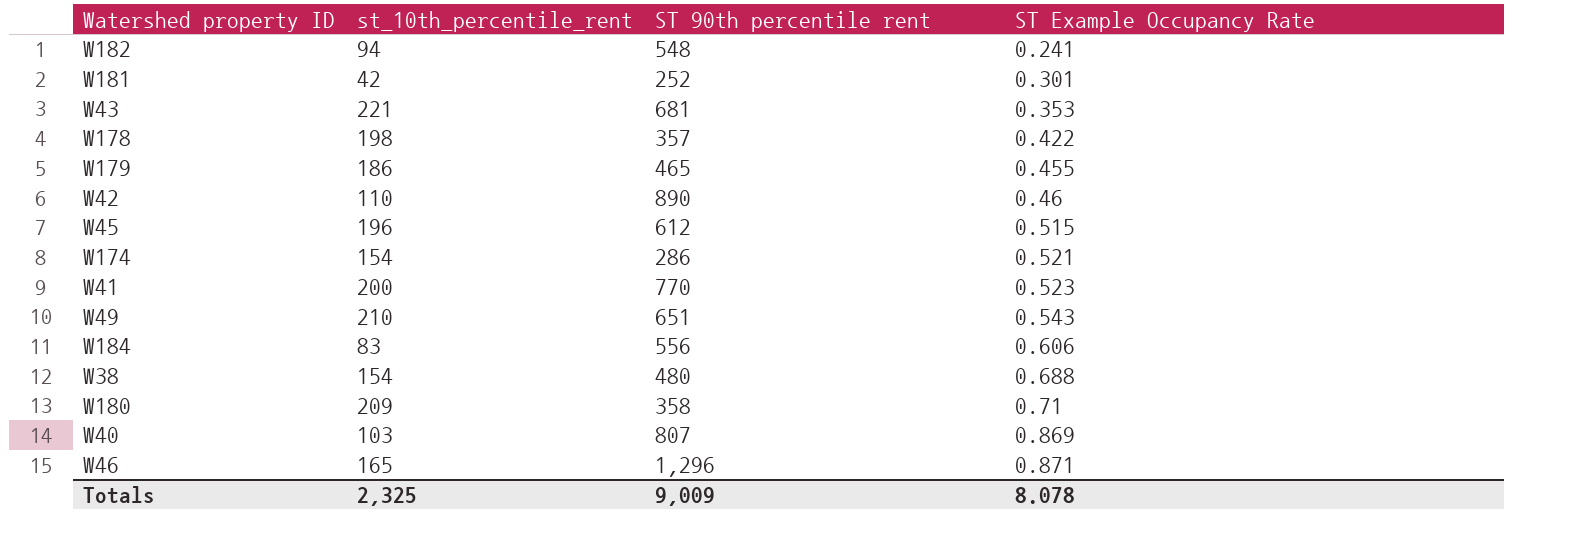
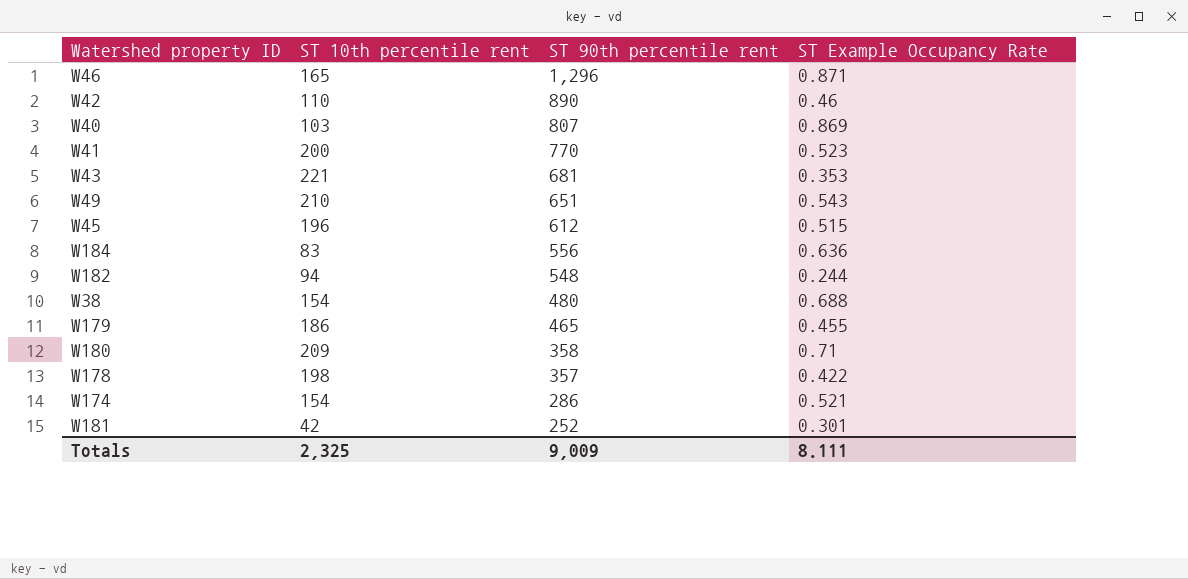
row order: ST Example Occupancy Rate ascending -> ST 90th percentile rent descending
column name: st_10th_percentile_rent -> ST 10th percentile rent
W184 | ST Example Occupancy Rate: 0.606 -> 0.636
W182 | ST Example Occupancy Rate: 0.241 -> 0.244
Totals | ST Example Occupancy Rate: 8.078 -> 8.111

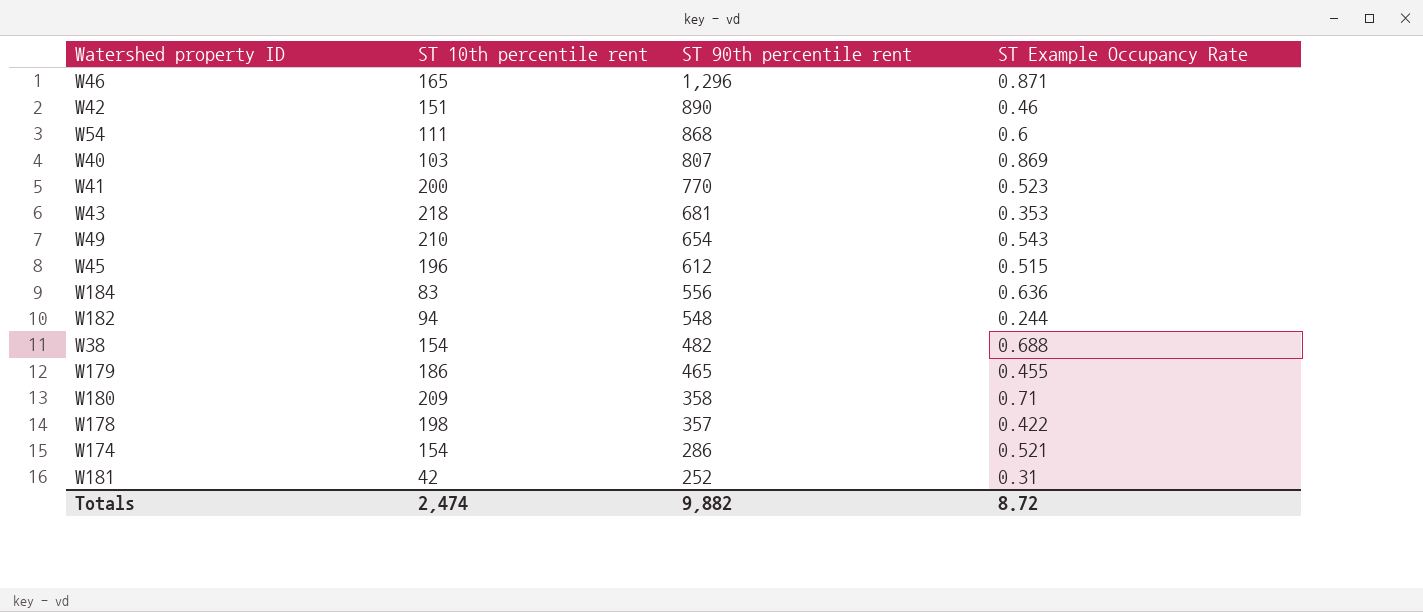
W42 | ST 10th percentile rent: 110 -> 151
row W54: none -> 111 | 868 | 0.6
W43 | ST 10th percentile rent: 221 -> 218
W49 | ST 90th percentile rent: 651 -> 654
W38 | ST 90th percentile rent: 480 -> 482
W181 | ST Example Occupancy Rate: 0.301 -> 0.31
Totals | ST 10th percentile rent: 2,325 -> 2,474
Totals | ST 90th percentile rent: 9,009 -> 9,882
Totals | ST Example Occupancy Rate: 8.111 -> 8.72

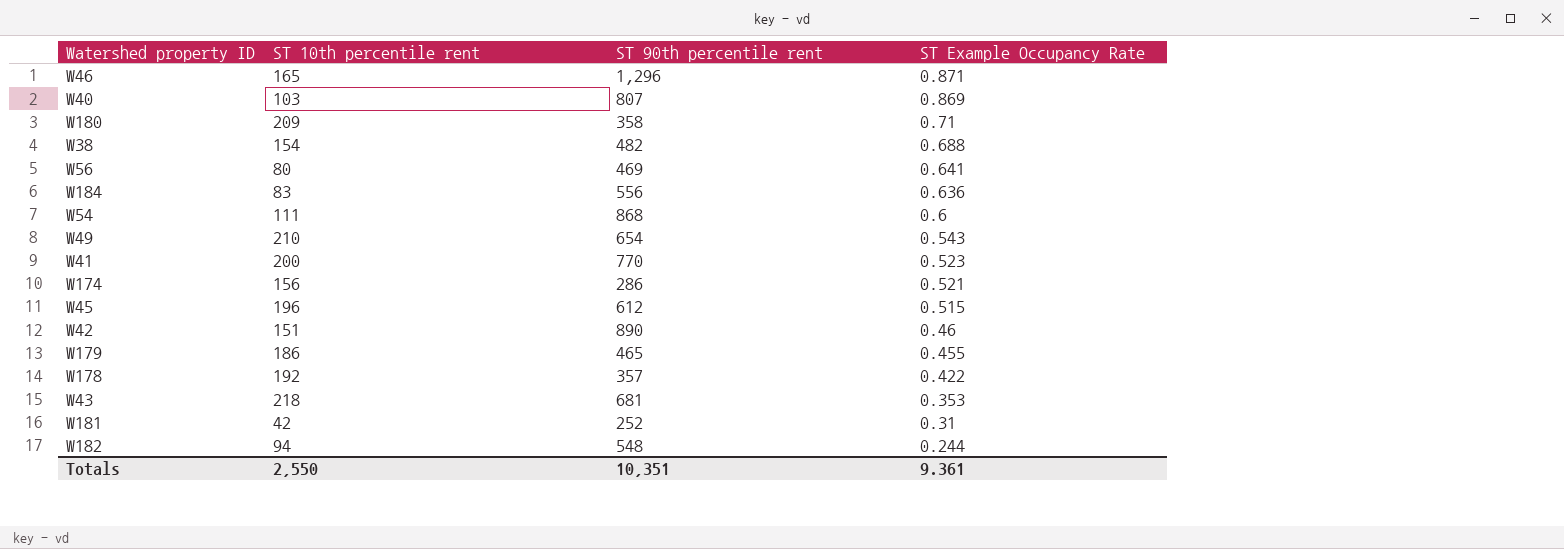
row order: ST 90th percentile rent descending -> ST Example Occupancy Rate descending
row W56: none -> 80 | 469 | 0.641
W174 | ST 10th percentile rent: 154 -> 156
W178 | ST 10th percentile rent: 198 -> 192
Totals | ST 10th percentile rent: 2,474 -> 2,550
Totals | ST 90th percentile rent: 9,882 -> 10,351
Totals | ST Example Occupancy Rate: 8.72 -> 9.361

